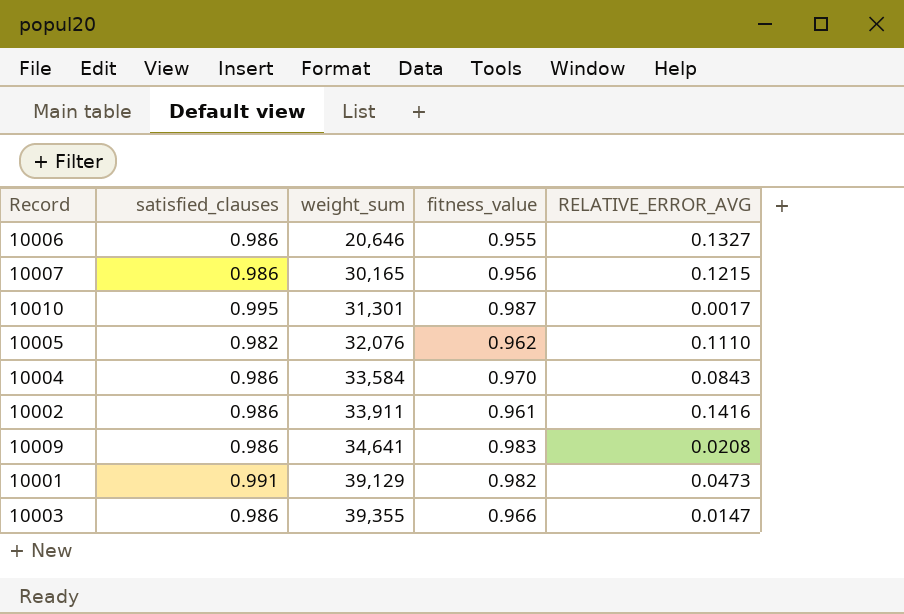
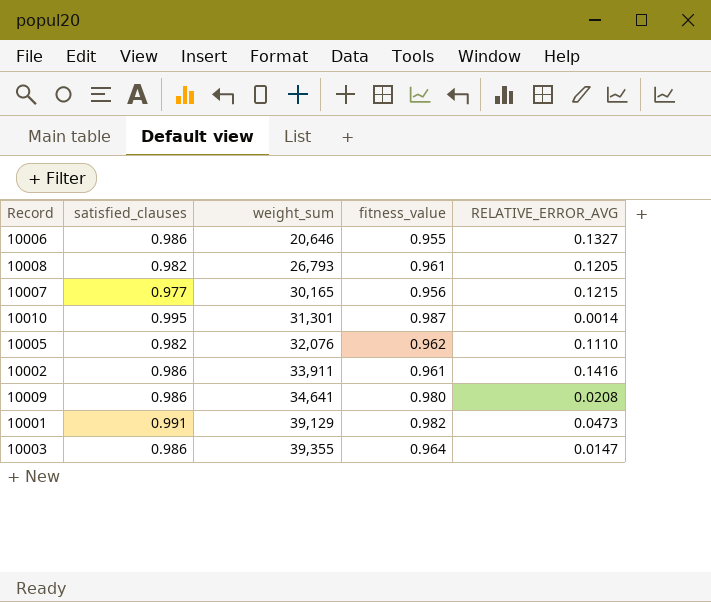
row 10004: 0.986 | 33,584 | 0.970 | 0.0843 -> none
row 10008: none -> 0.982 | 26,793 | 0.961 | 0.1205
10007 | satisfied_clauses: 0.986 -> 0.977
10010 | RELATIVE_ERROR_AVG: 0.0017 -> 0.0014
10009 | fitness_value: 0.983 -> 0.980
10003 | fitness_value: 0.966 -> 0.964

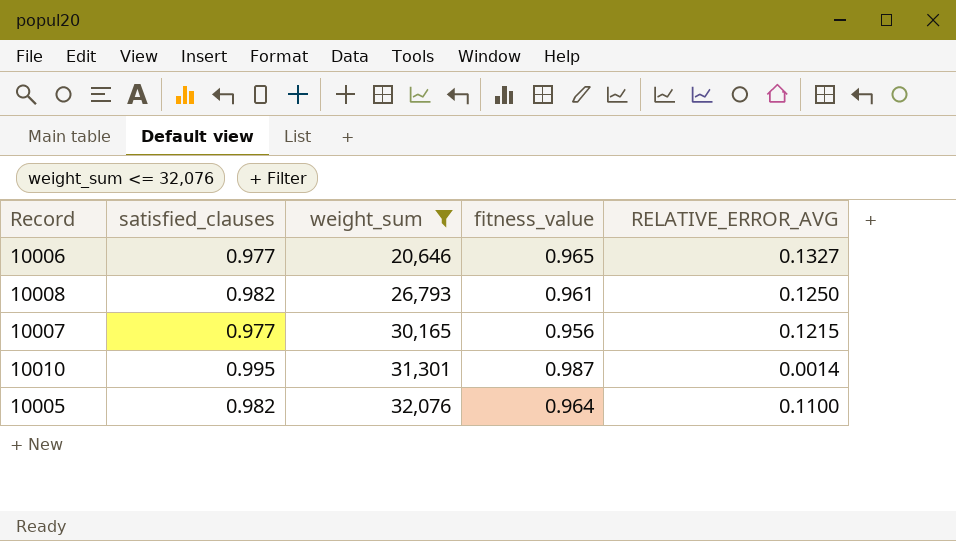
filter: none -> weight_sum <= 32,076
10006 | satisfied_clauses: 0.986 -> 0.977
10006 | fitness_value: 0.955 -> 0.965
10008 | RELATIVE_ERROR_AVG: 0.1205 -> 0.1250
10005 | fitness_value: 0.962 -> 0.964
10005 | RELATIVE_ERROR_AVG: 0.1110 -> 0.1100

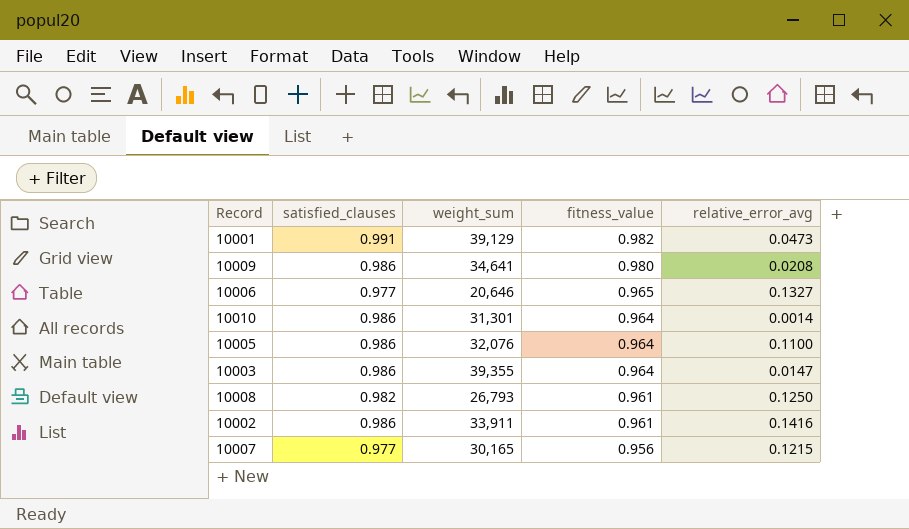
filter: weight_sum <= 32,076 -> none
row order: weight_sum ascending -> fitness_value descending
column name: RELATIVE_ERROR_AVG -> relative_error_avg
10010 | satisfied_clauses: 0.995 -> 0.986
10010 | fitness_value: 0.987 -> 0.964
10005 | satisfied_clauses: 0.982 -> 0.986

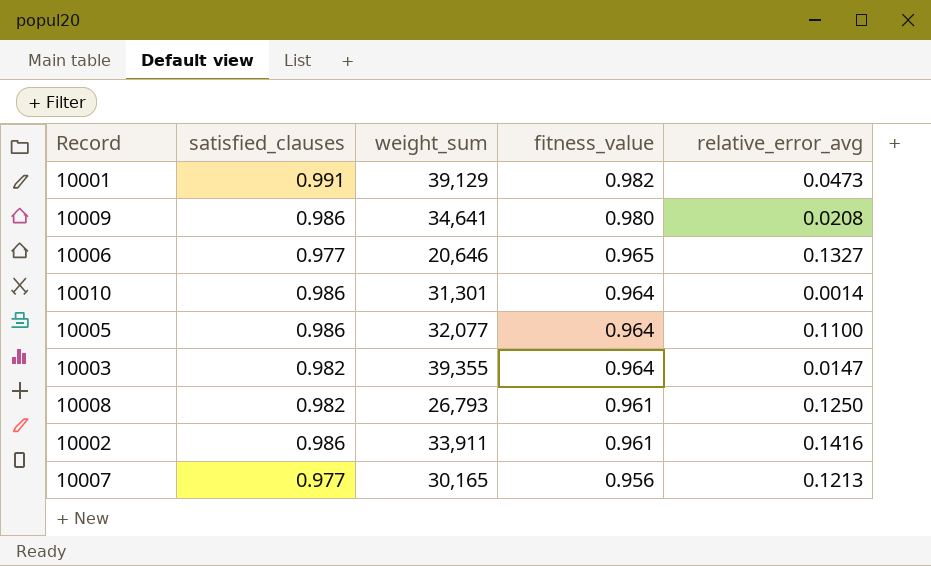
10005 | weight_sum: 32,076 -> 32,077
10003 | satisfied_clauses: 0.986 -> 0.982
10007 | relative_error_avg: 0.1215 -> 0.1213

